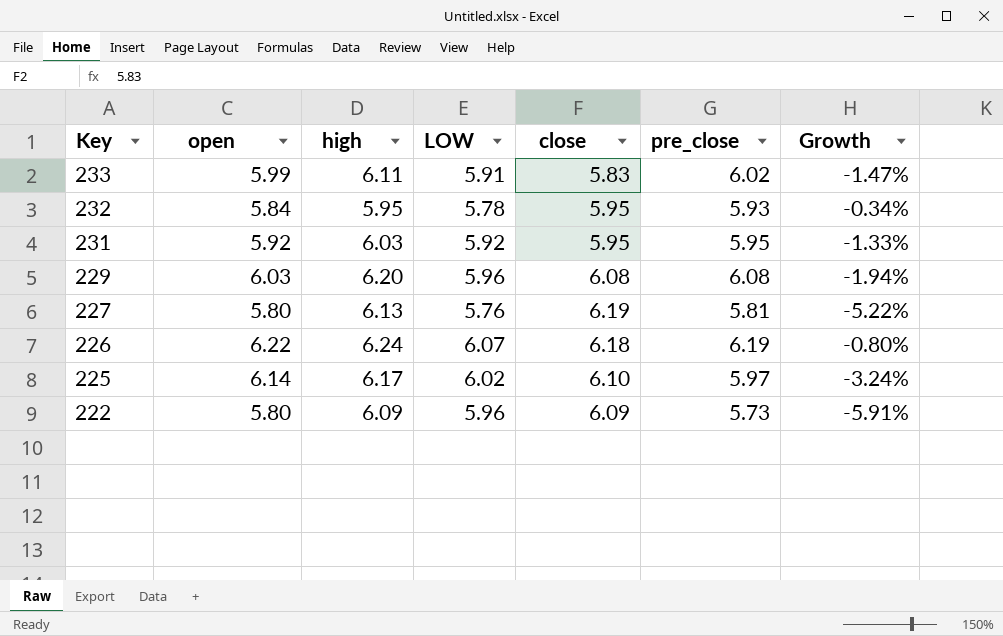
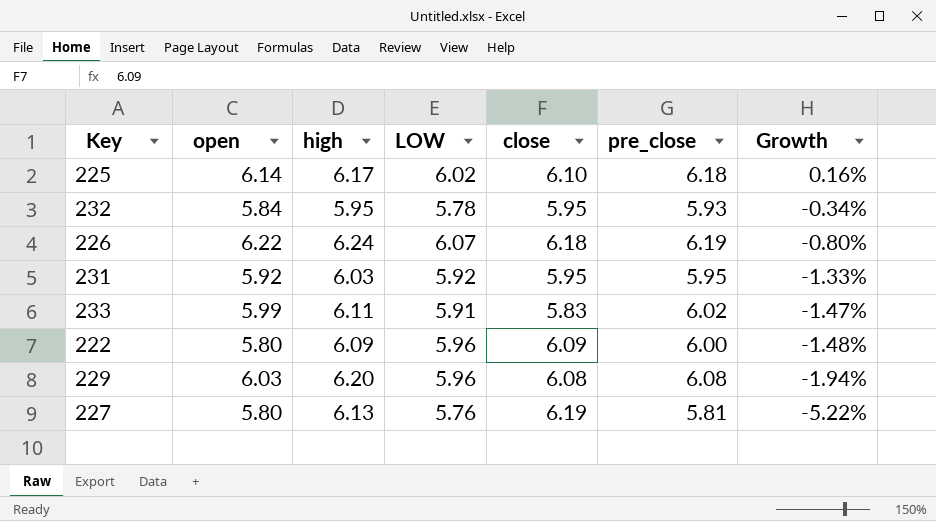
row order: Key descending -> Growth descending
225 | pre_close: 5.97 -> 6.18
225 | Growth: -3.24% -> 0.16%
222 | pre_close: 5.73 -> 6.00
222 | Growth: -5.91% -> -1.48%

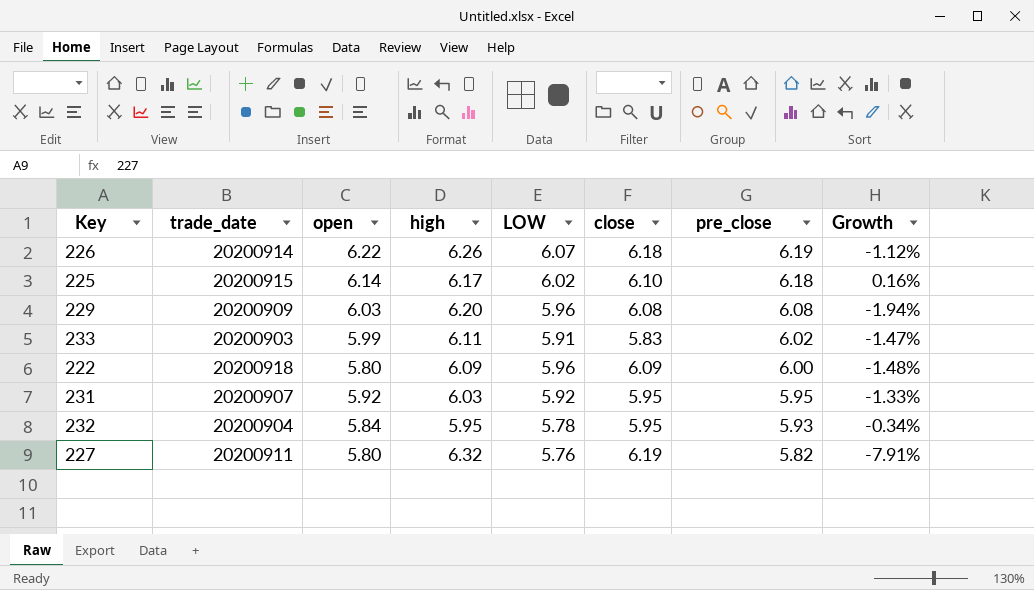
row order: Growth descending -> pre_close descending
column trade_date | position: none -> 2
226 | high: 6.24 -> 6.26
226 | Growth: -0.80% -> -1.12%
227 | high: 6.13 -> 6.32
227 | pre_close: 5.81 -> 5.82
227 | Growth: -5.22% -> -7.91%

